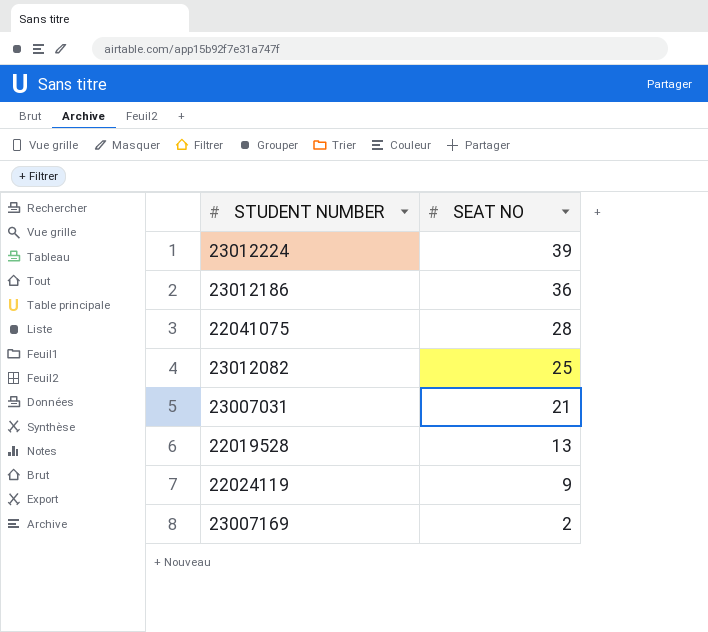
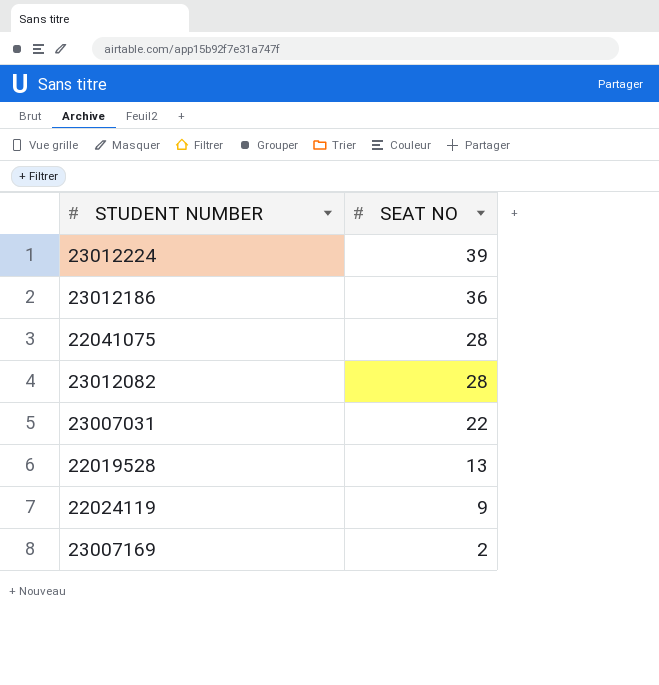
23012082 | SEAT NO: 25 -> 28
23007031 | SEAT NO: 21 -> 22

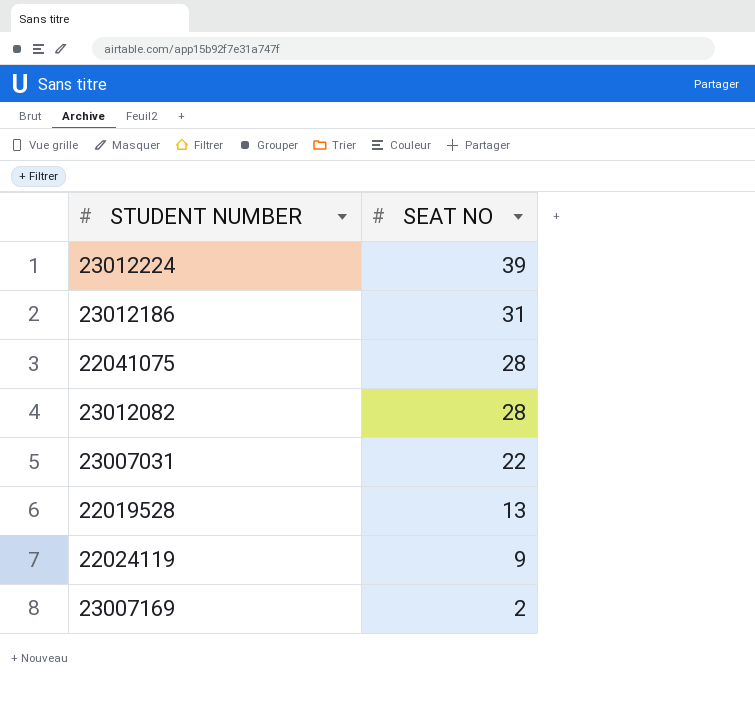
23012186 | SEAT NO: 36 -> 31

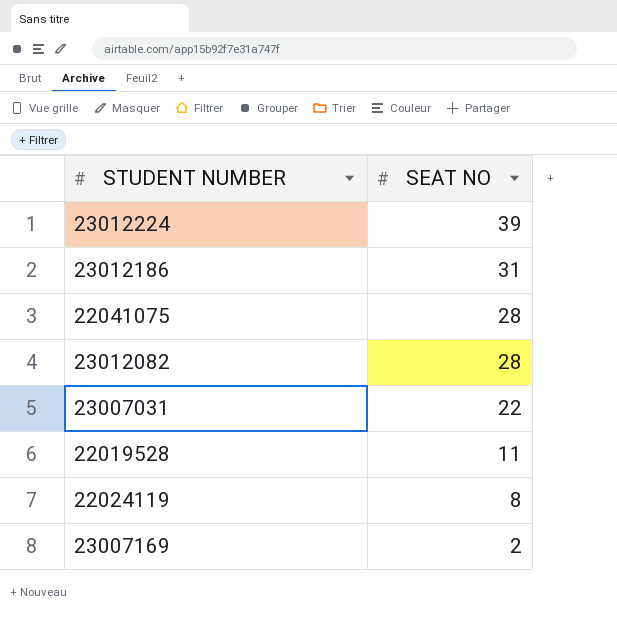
22019528 | SEAT NO: 13 -> 11
22024119 | SEAT NO: 9 -> 8

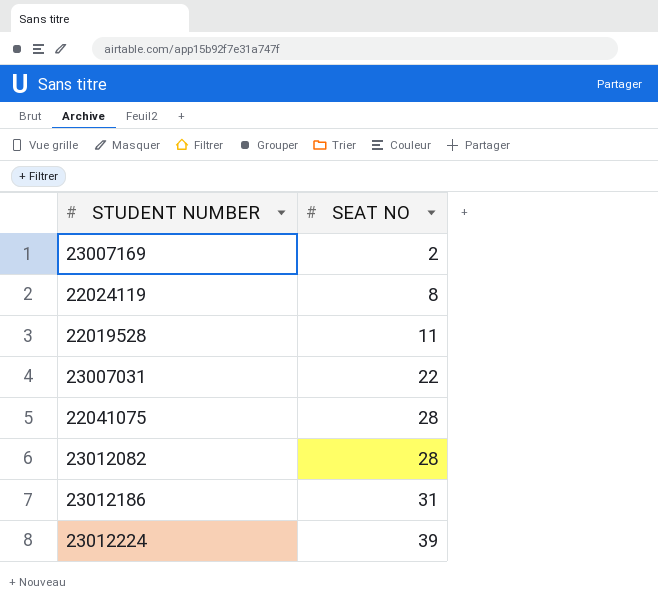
row order: SEAT NO descending -> SEAT NO ascending

